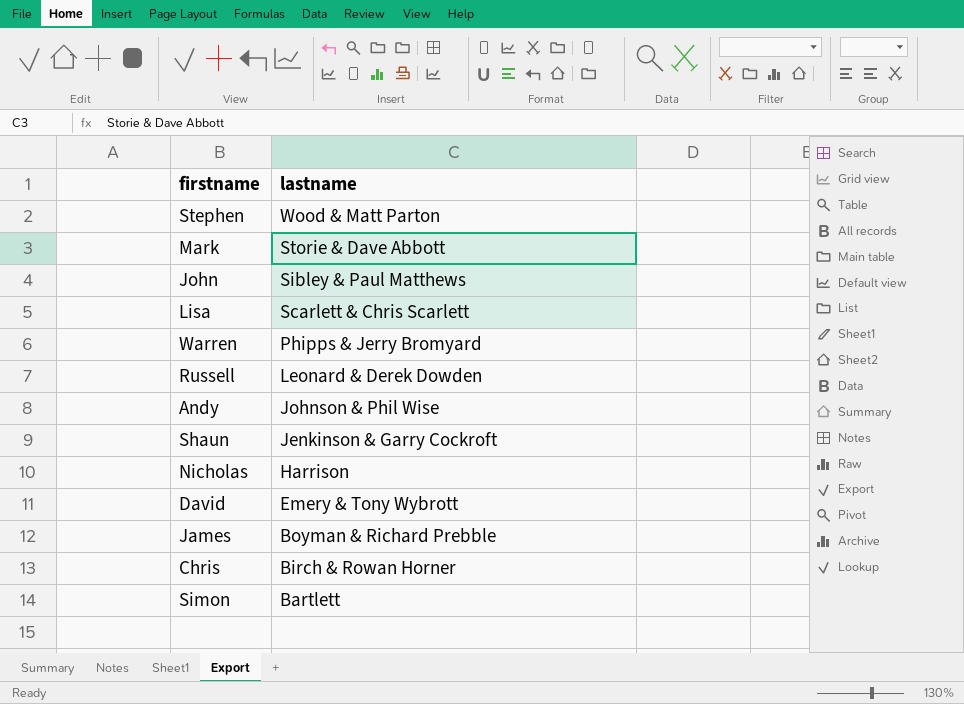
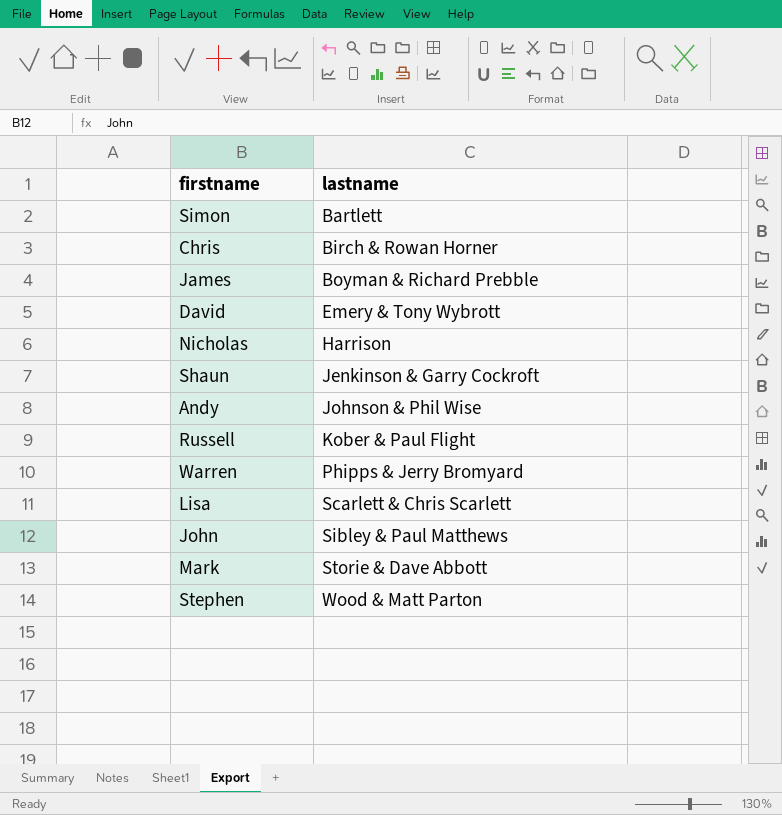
row order: lastname descending -> lastname ascending
Russell | lastname: Leonard & Derek Dowden -> Kober & Paul Flight

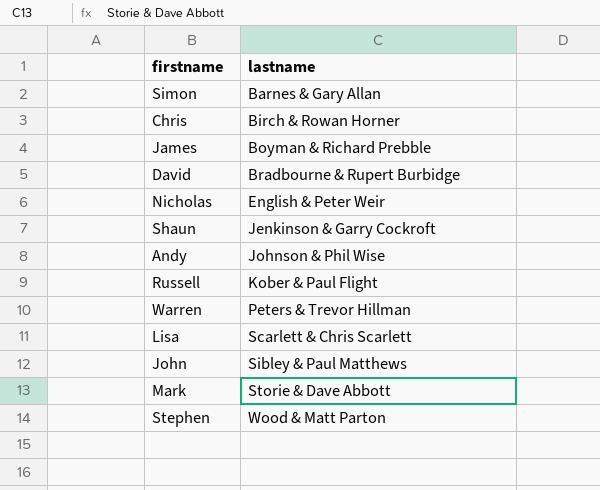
Simon | lastname: Bartlett -> Barnes & Gary Allan
David | lastname: Emery & Tony Wybrott -> Bradbourne & Rupert Burbidge
Nicholas | lastname: Harrison -> English & Peter Weir
Warren | lastname: Phipps & Jerry Bromyard -> Peters & Trevor Hillman

